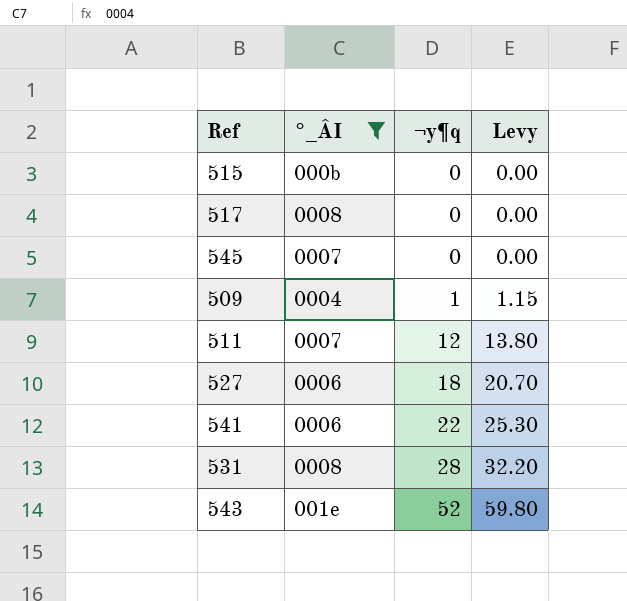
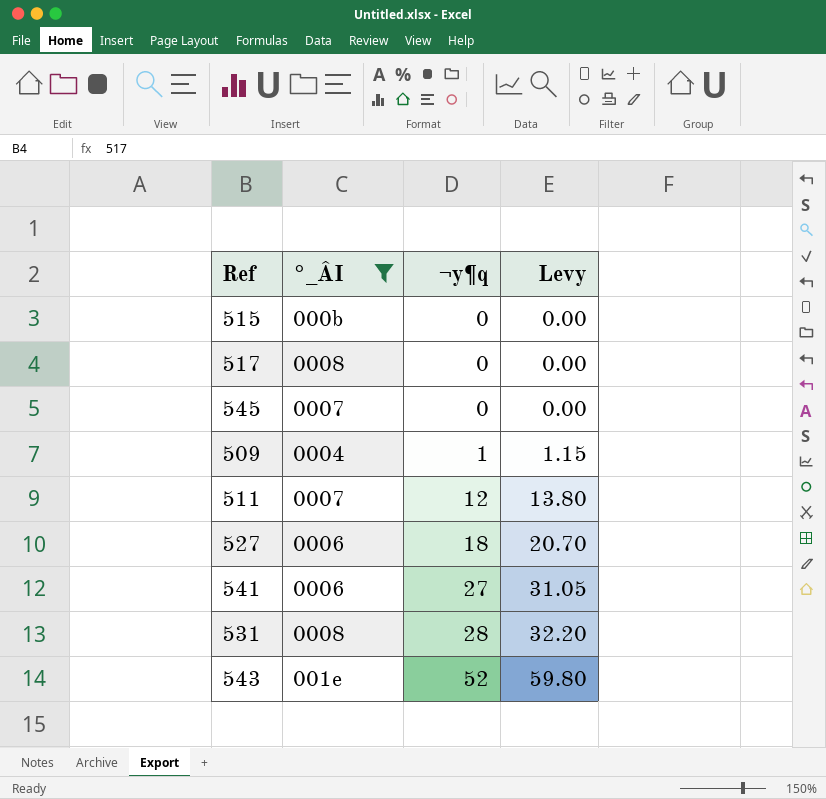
541 | ¬y¶q: 22 -> 27
541 | Levy: 25.30 -> 31.05

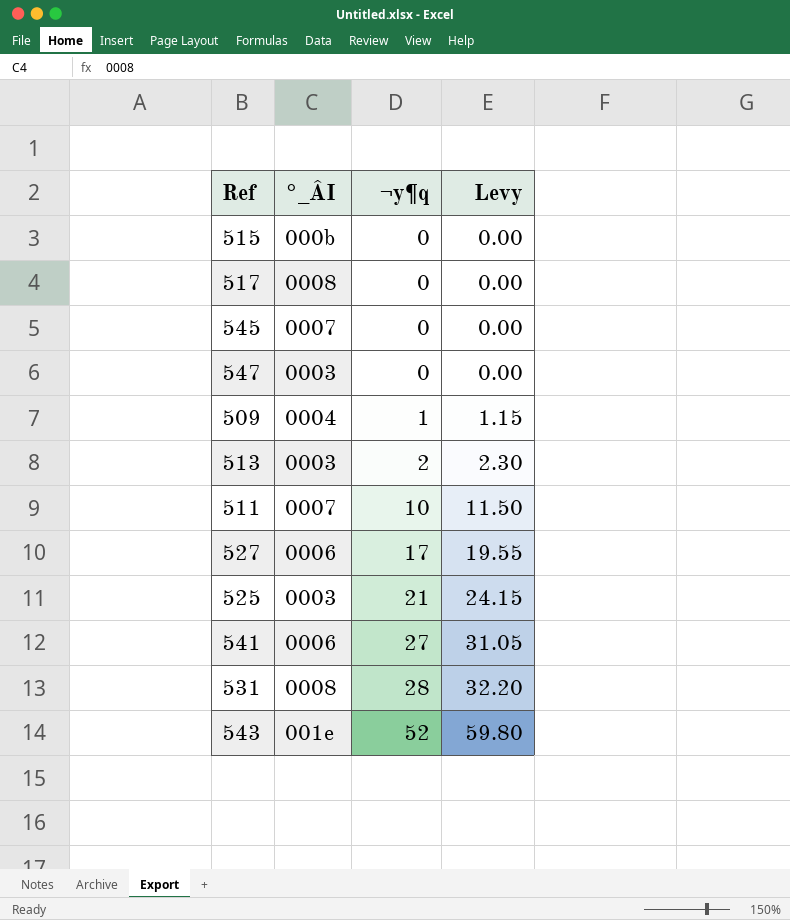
filter: °_ÂI != 0003 -> none
511 | ¬y¶q: 12 -> 10
511 | Levy: 13.80 -> 11.50
527 | ¬y¶q: 18 -> 17
527 | Levy: 20.70 -> 19.55

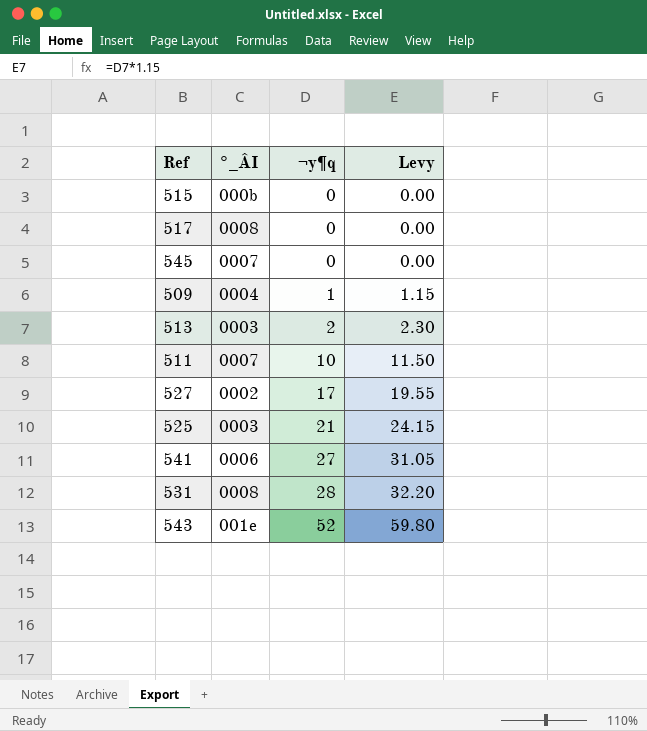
row 547: 0003 | 0 | 0.00 -> none
527 | °_ÂI: 0006 -> 0002

